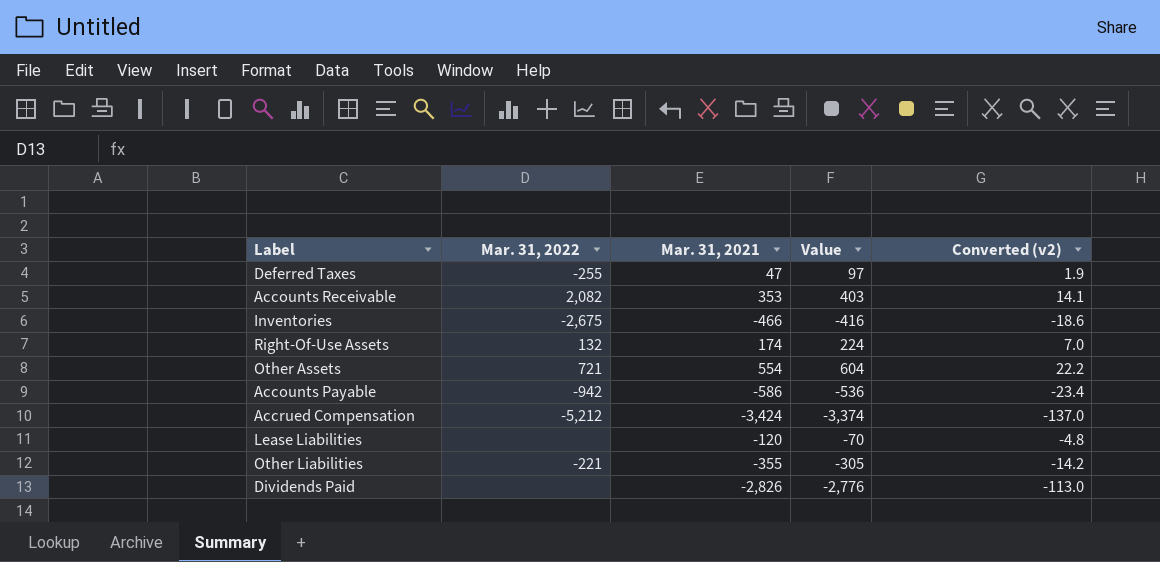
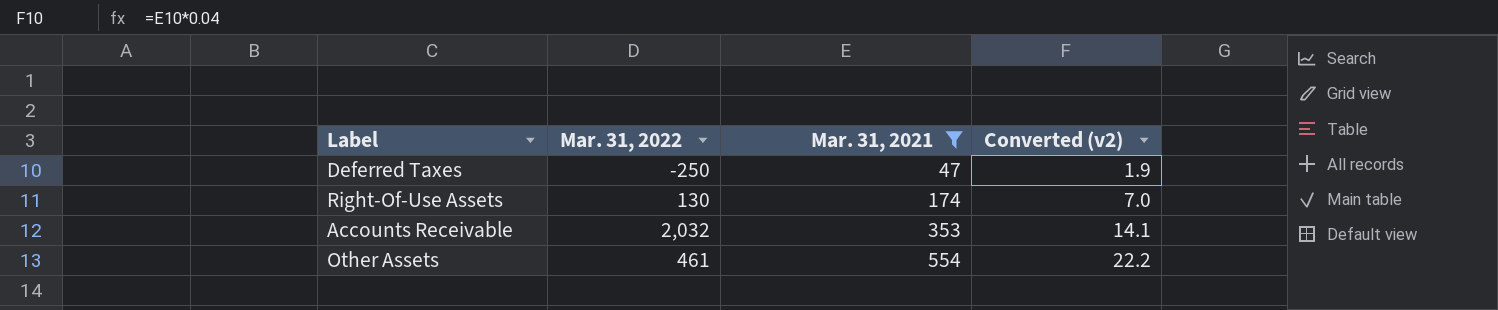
filter: none -> Mar. 31, 2021 >= 47
row order: none -> Mar. 31, 2021 ascending
column Value | formula: [Mar. 31, 2021] + 50 -> none
Deferred Taxes | Mar. 31, 2022: -255 -> -250
Right-Of-Use Assets | Mar. 31, 2022: 132 -> 130
Accounts Receivable | Mar. 31, 2022: 2,082 -> 2,032
Other Assets | Mar. 31, 2022: 721 -> 461

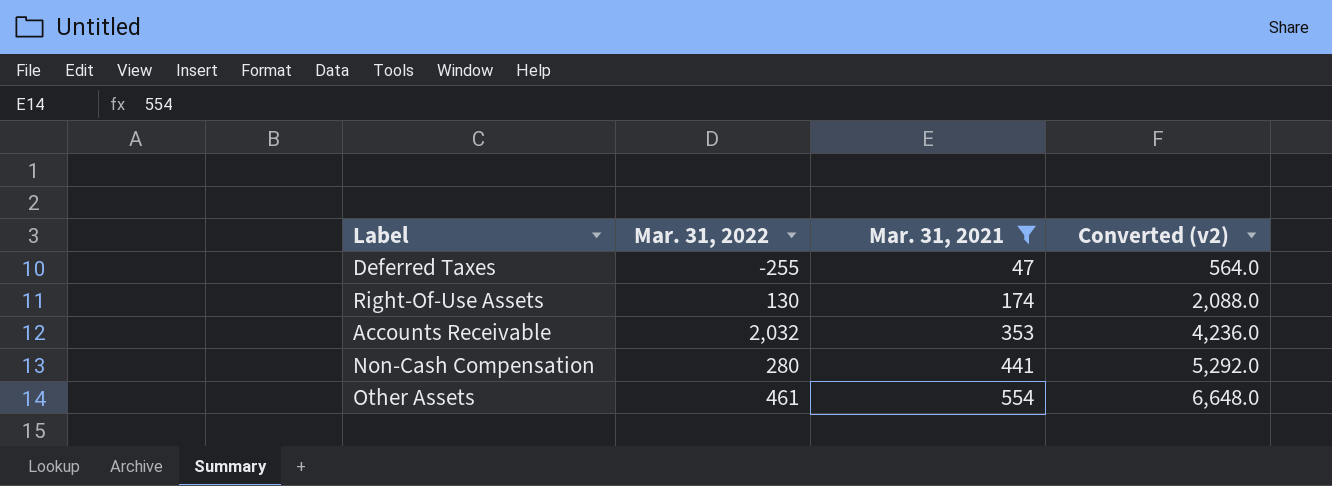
column Converted (v2) | formula: [Mar. 31, 2021] * 0.04 -> [Mar. 31, 2021] * 12
Deferred Taxes | Mar. 31, 2022: -250 -> -255
row Non-Cash Compensation: none -> 280 | 441 | 5,292.0

